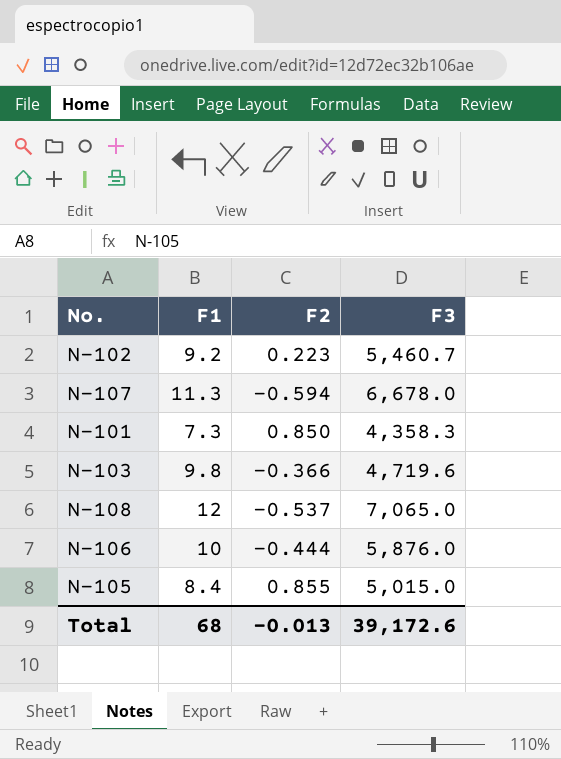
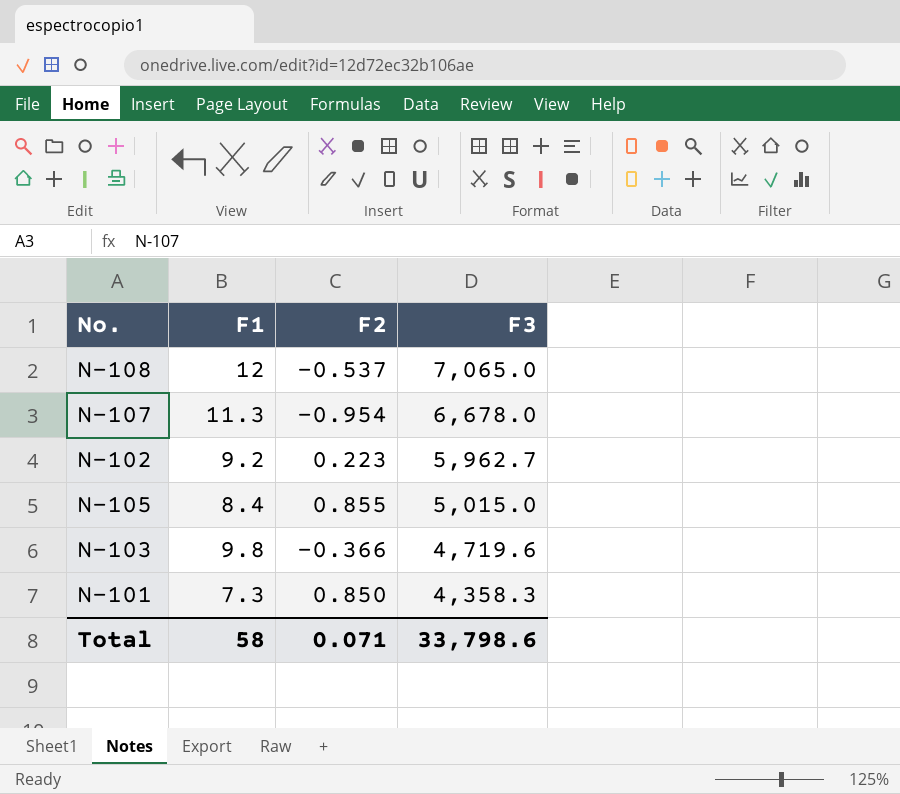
row order: none -> F3 descending
row N-106: 10 | -0.444 | 5,876.0 -> none
N-107 | F2: -0.594 -> -0.954
N-102 | F3: 5,460.7 -> 5,962.7
Total | F1: 68 -> 58
Total | F2: -0.013 -> 0.071
Total | F3: 39,172.6 -> 33,798.6

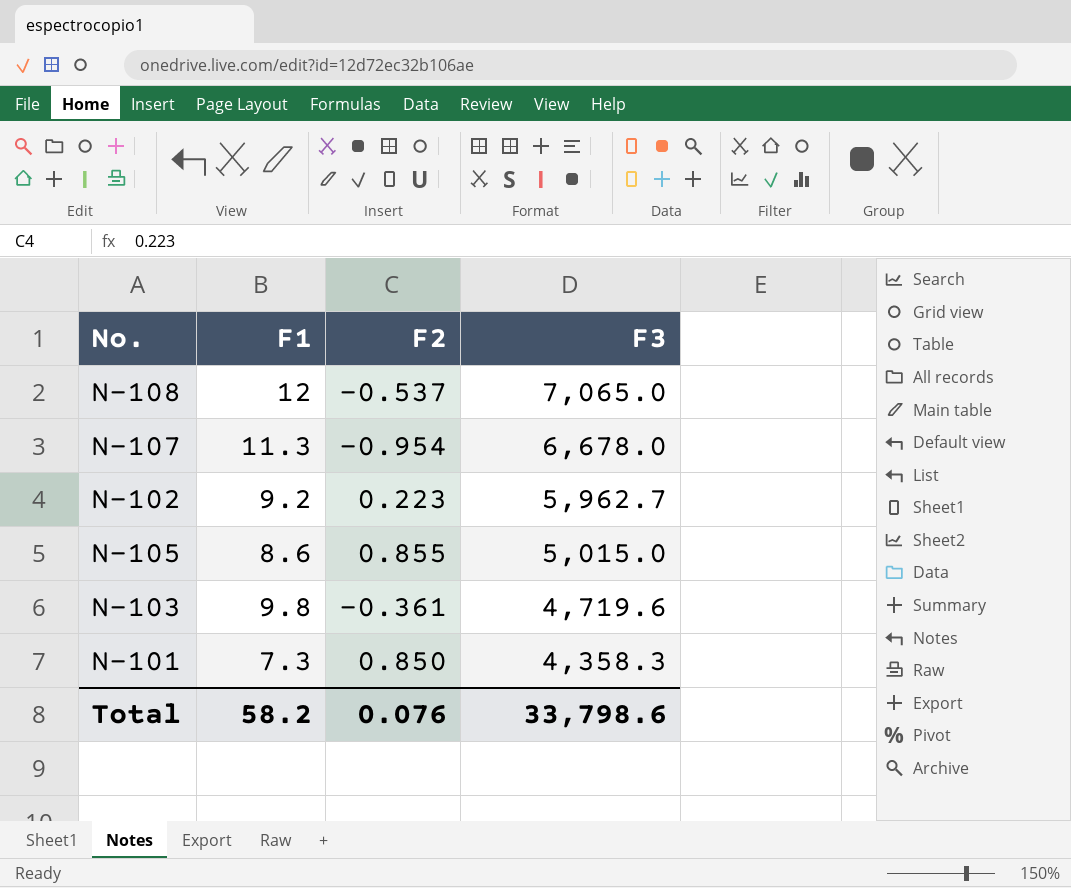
N-105 | F1: 8.4 -> 8.6
N-103 | F2: -0.366 -> -0.361
Total | F1: 58 -> 58.2
Total | F2: 0.071 -> 0.076

